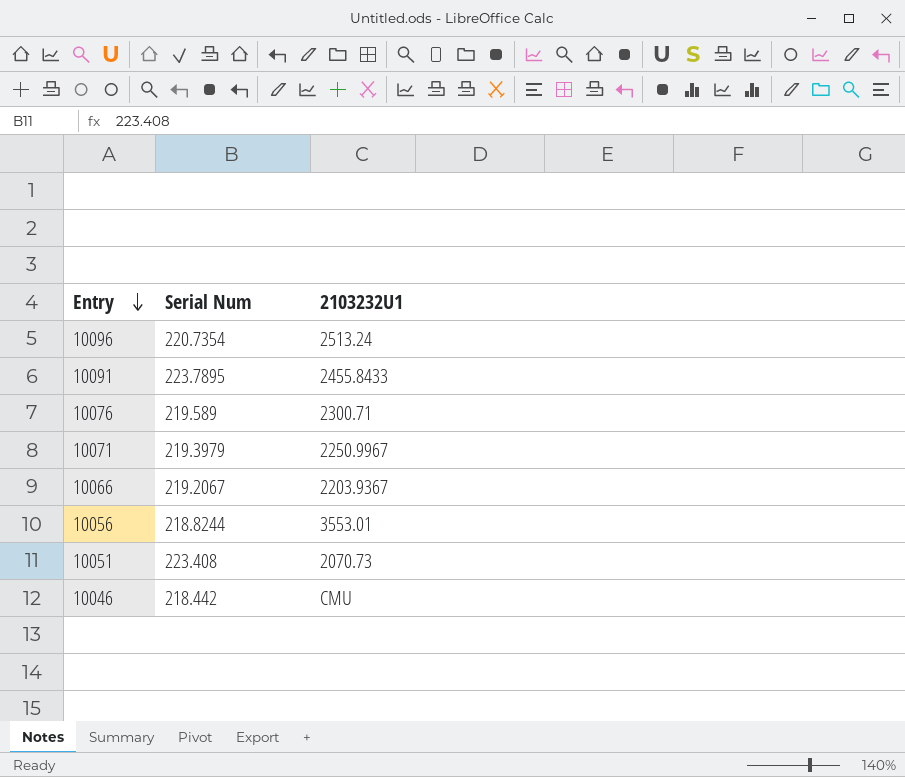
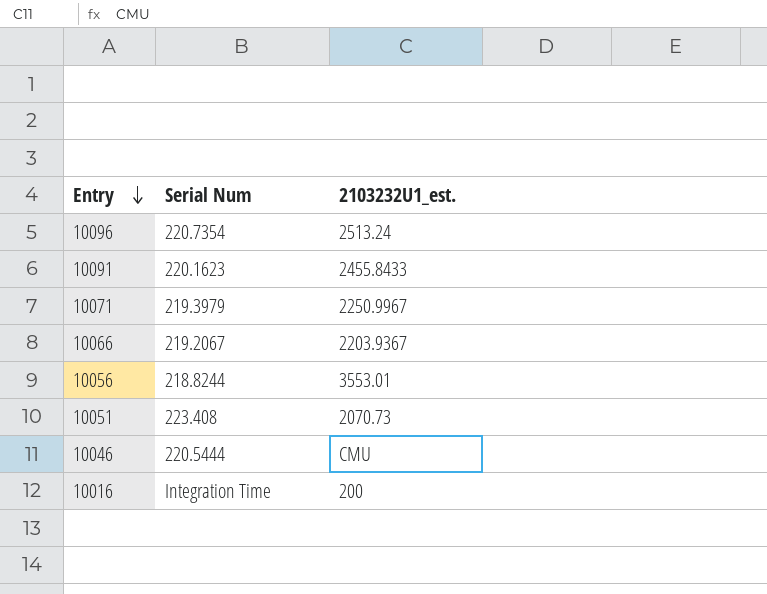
column name: 2103232U1 -> 2103232U1_est.
row 10076: 219.589 | 2300.71 -> none
10091 | Serial Num: 223.7895 -> 220.1623
10046 | Serial Num: 218.442 -> 220.5444
row 10016: none -> Integration Time | 200

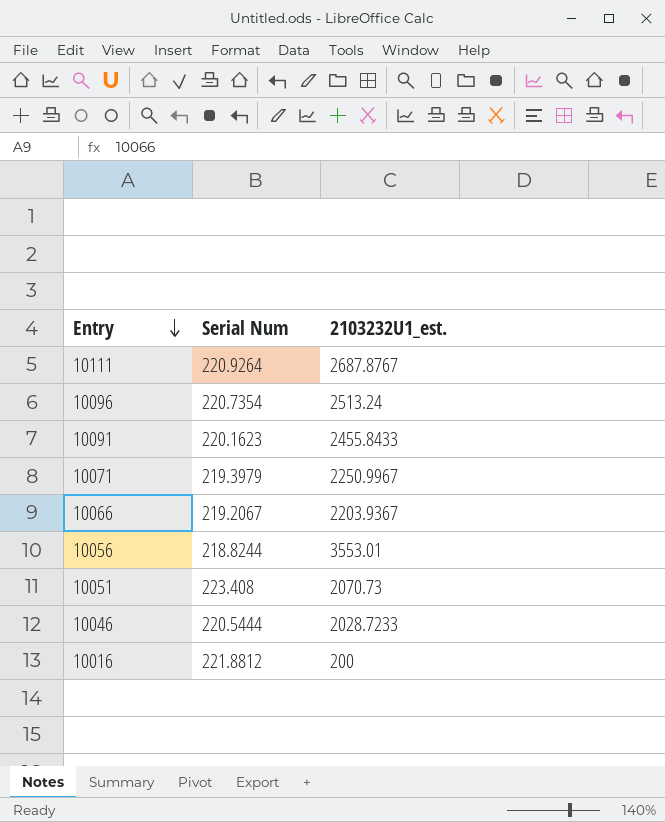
row 10111: none -> 220.9264 | 2687.8767
10046 | 2103232U1_est.: CMU -> 2028.7233
10016 | Serial Num: Integration Time -> 221.8812

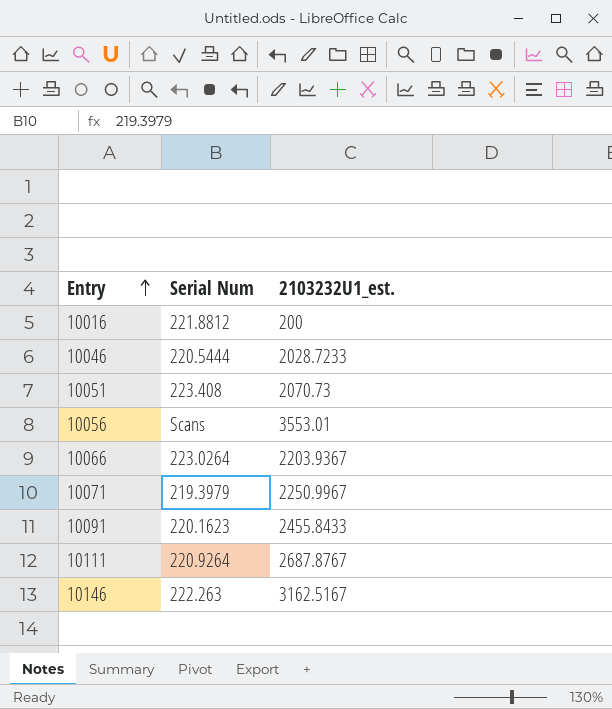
row order: Entry descending -> Entry ascending
row 10096: 220.7354 | 2513.24 -> none
10056 | Serial Num: 218.8244 -> Scans
10066 | Serial Num: 219.2067 -> 223.0264
row 10146: none -> 222.263 | 3162.5167

